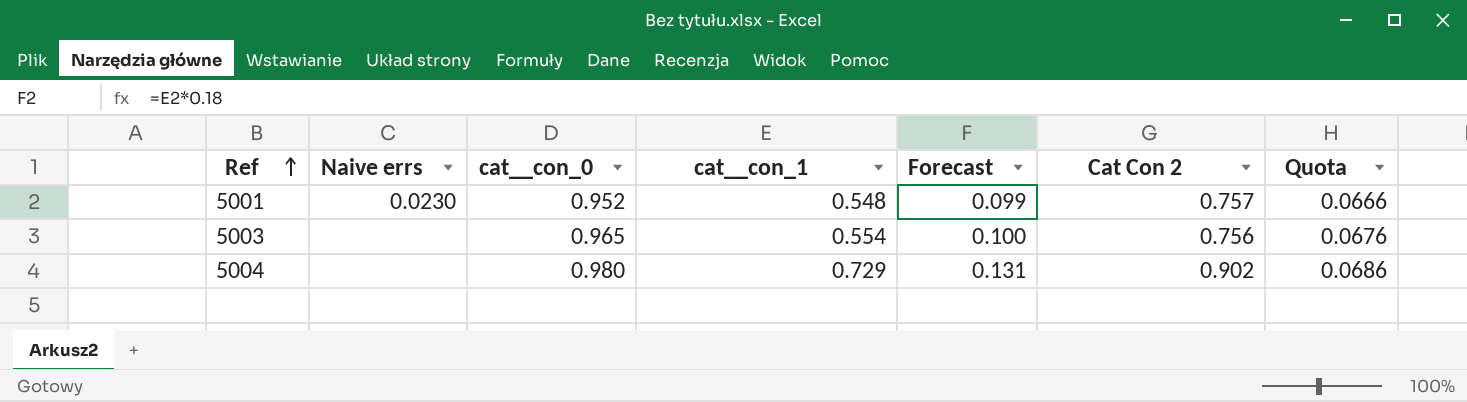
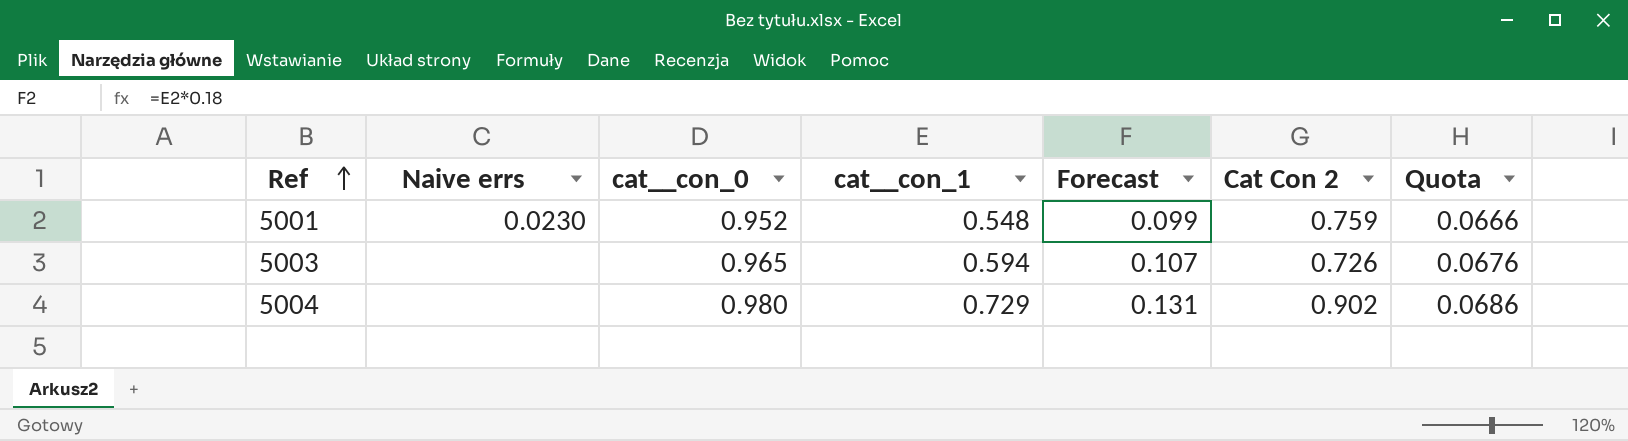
5001 | Cat Con 2: 0.757 -> 0.759
5003 | cat__con_1: 0.554 -> 0.594
5003 | Forecast: 0.100 -> 0.107
5003 | Cat Con 2: 0.756 -> 0.726

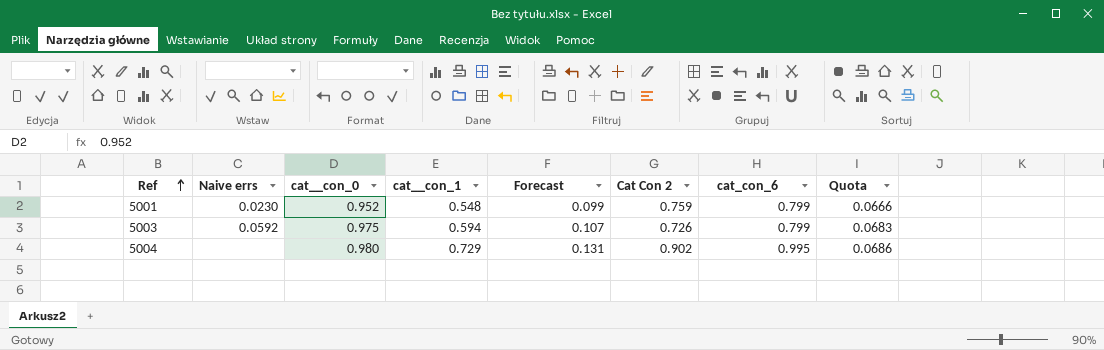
column cat_con_6 | position: none -> 7
5003 | Naive errs: none -> 0.0592
5003 | cat__con_0: 0.965 -> 0.975
5003 | Quota: 0.0676 -> 0.0683

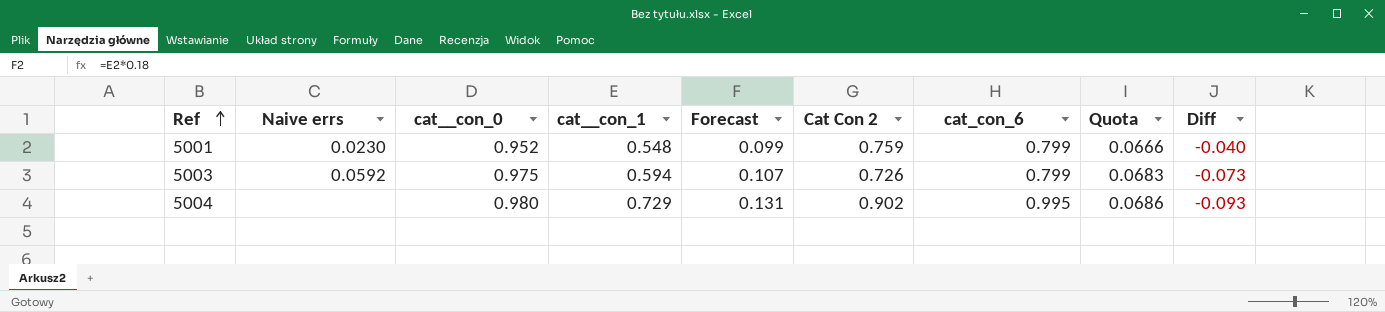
column Diff | formula: none -> [Cat Con 2] - [cat_con_6]

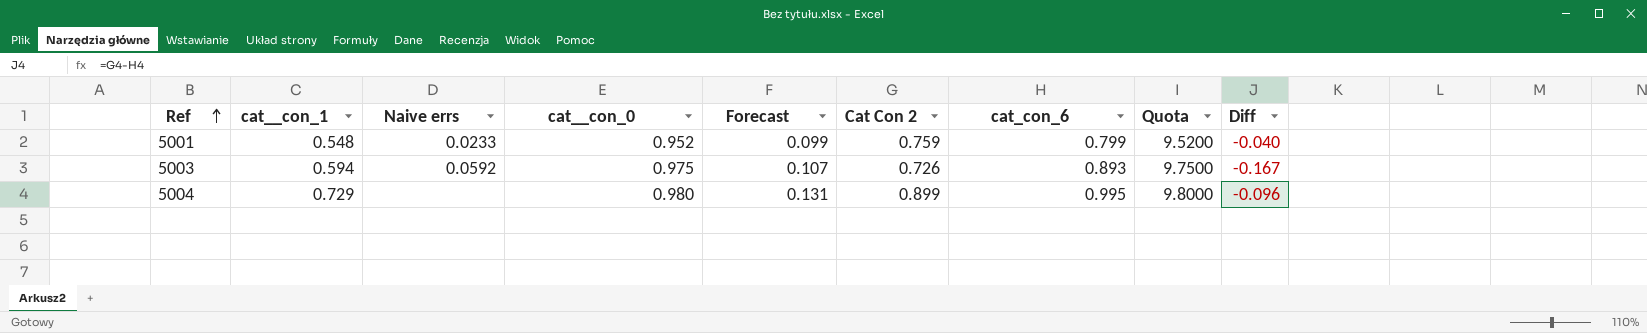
column cat__con_1 | position: 4 -> 2
column Quota | formula: [cat__con_0] * 0.07 -> [cat__con_0] * 10
5001 | Naive errs: 0.0230 -> 0.0233
5003 | cat_con_6: 0.799 -> 0.893
5003 | Diff: -0.073 -> -0.167
5004 | Cat Con 2: 0.902 -> 0.899
5004 | Diff: -0.093 -> -0.096

